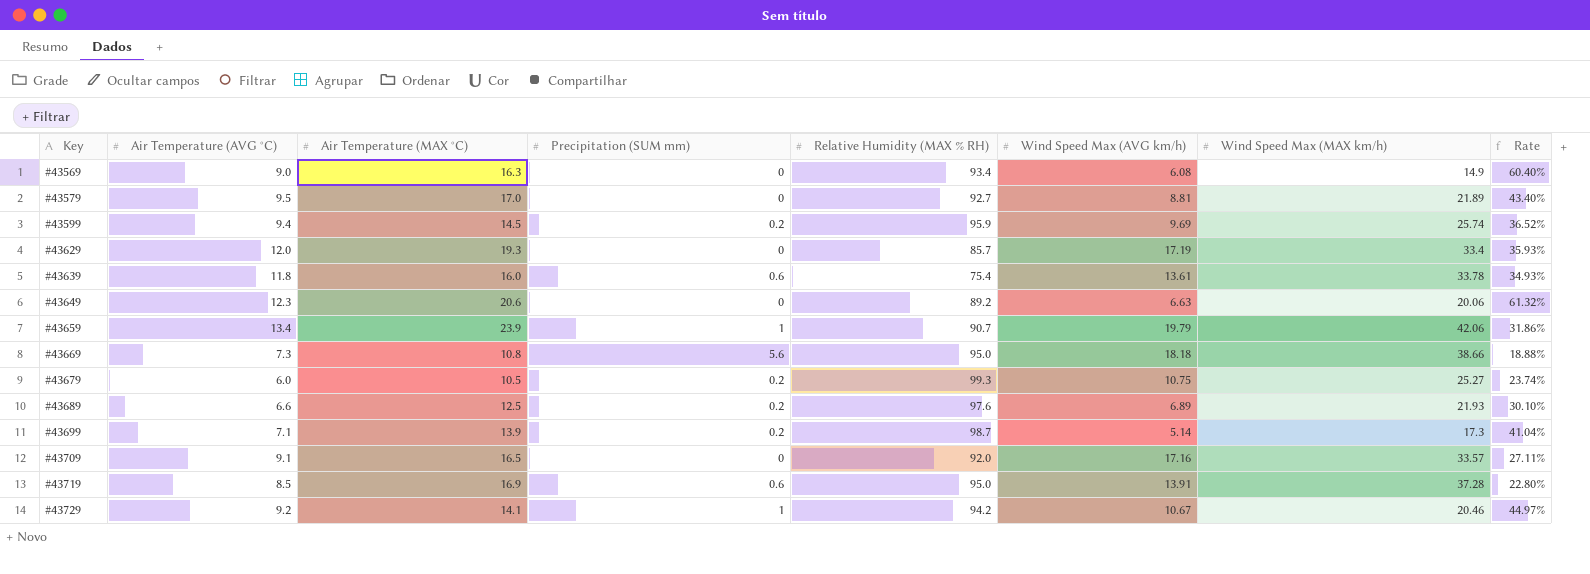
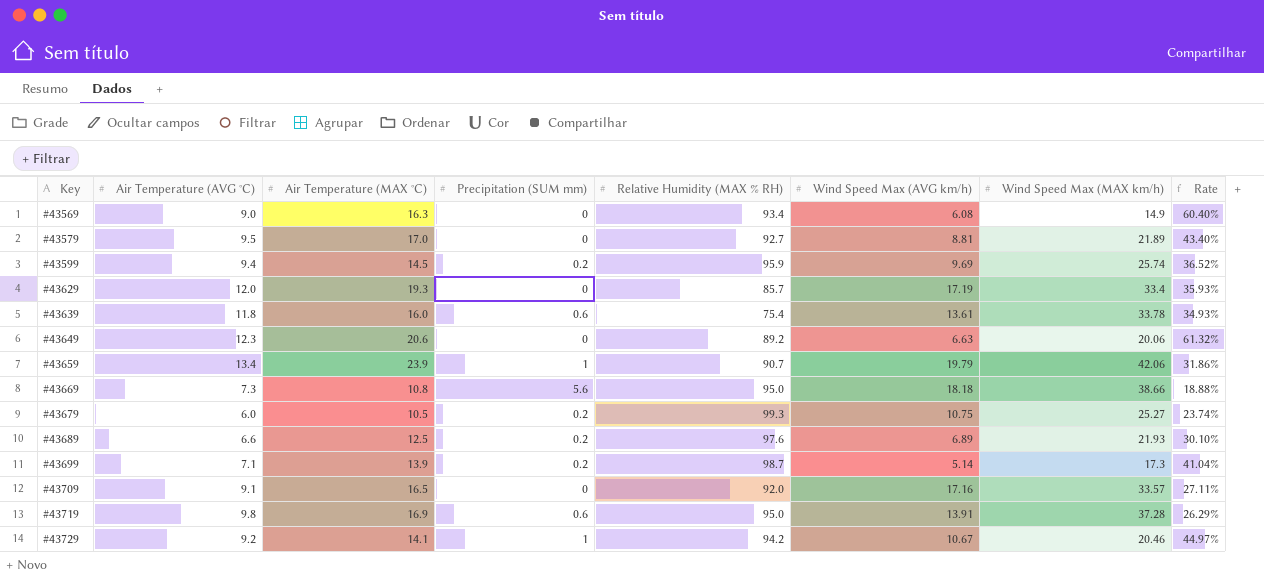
#43719 | Air Temperature (AVG °C): 8.5 -> 9.8
#43719 | Rate: 22.80% -> 26.29%

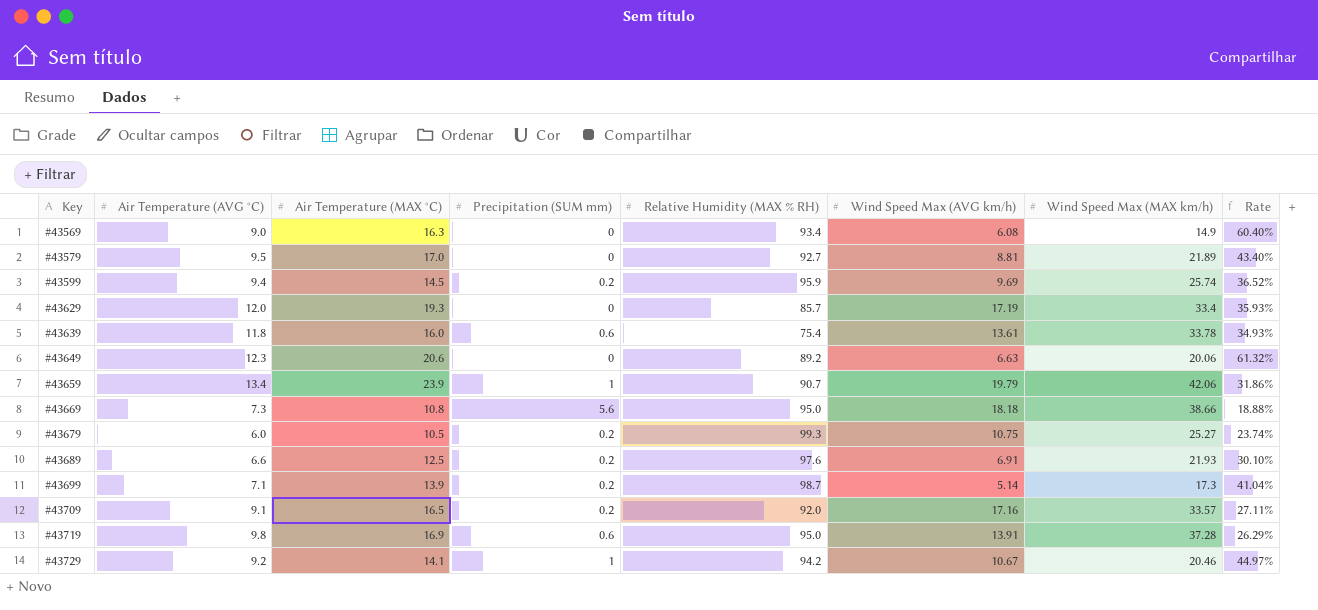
#43689 | Wind Speed Max (AVG km/h): 6.89 -> 6.91
#43709 | Precipitation (SUM mm): 0 -> 0.2

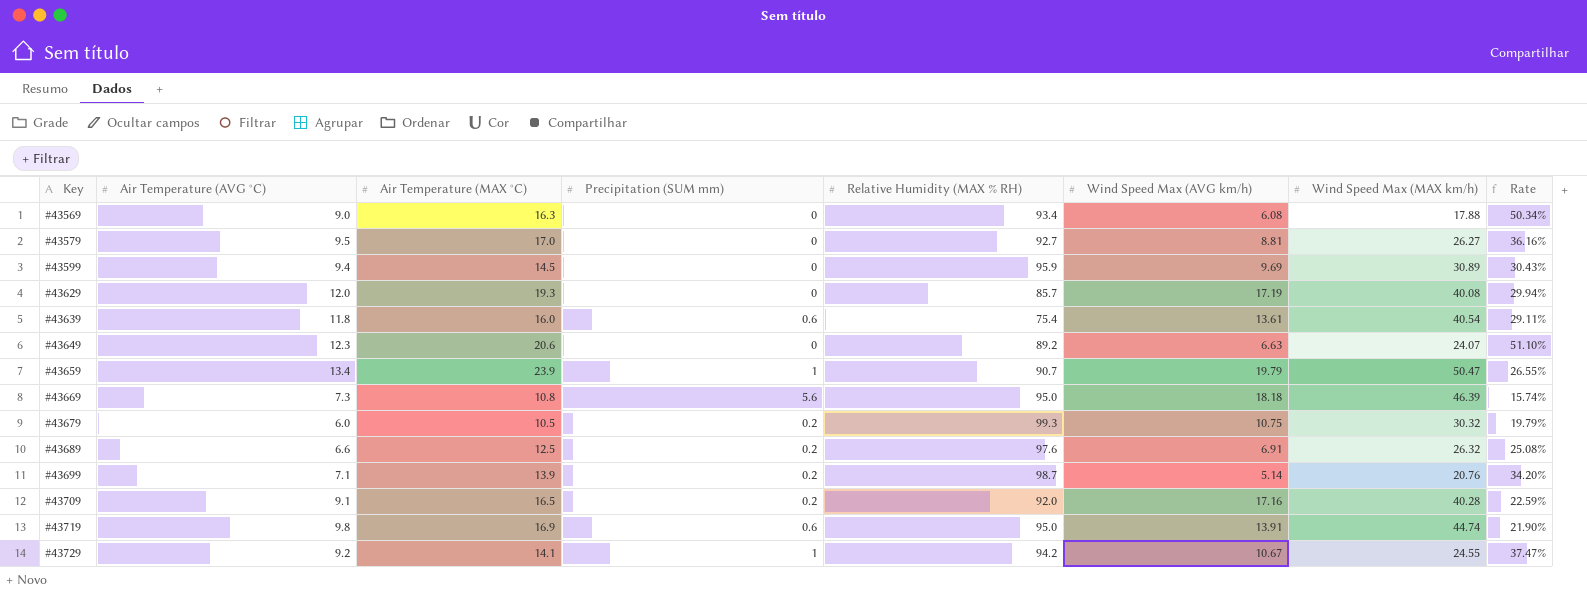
#43569 | Wind Speed Max (MAX km/h): 14.9 -> 17.88
#43569 | Rate: 60.40% -> 50.34%
#43579 | Wind Speed Max (MAX km/h): 21.89 -> 26.27
#43579 | Rate: 43.40% -> 36.16%
#43599 | Precipitation (SUM mm): 0.2 -> 0
#43599 | Wind Speed Max (MAX km/h): 25.74 -> 30.89
#43599 | Rate: 36.52% -> 30.43%
#43629 | Wind Speed Max (MAX km/h): 33.4 -> 40.08
#43629 | Rate: 35.93% -> 29.94%
#43639 | Wind Speed Max (MAX km/h): 33.78 -> 40.54
#43639 | Rate: 34.93% -> 29.11%
#43649 | Wind Speed Max (MAX km/h): 20.06 -> 24.07
#43649 | Rate: 61.32% -> 51.10%
#43659 | Wind Speed Max (MAX km/h): 42.06 -> 50.47
#43659 | Rate: 31.86% -> 26.55%
#43669 | Wind Speed Max (MAX km/h): 38.66 -> 46.39
#43669 | Rate: 18.88% -> 15.74%
#43679 | Wind Speed Max (MAX km/h): 25.27 -> 30.32
#43679 | Rate: 23.74% -> 19.79%
#43689 | Wind Speed Max (MAX km/h): 21.93 -> 26.32
#43689 | Rate: 30.10% -> 25.08%
#43699 | Wind Speed Max (MAX km/h): 17.3 -> 20.76
#43699 | Rate: 41.04% -> 34.20%
#43709 | Wind Speed Max (MAX km/h): 33.57 -> 40.28
#43709 | Rate: 27.11% -> 22.59%
#43719 | Wind Speed Max (MAX km/h): 37.28 -> 44.74
#43719 | Rate: 26.29% -> 21.90%
#43729 | Wind Speed Max (MAX km/h): 20.46 -> 24.55
#43729 | Rate: 44.97% -> 37.47%

